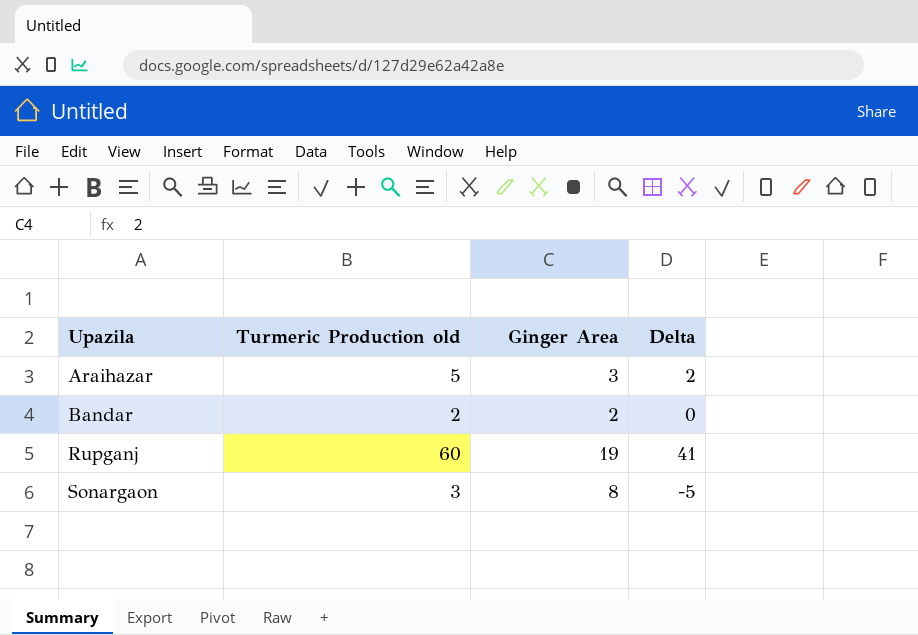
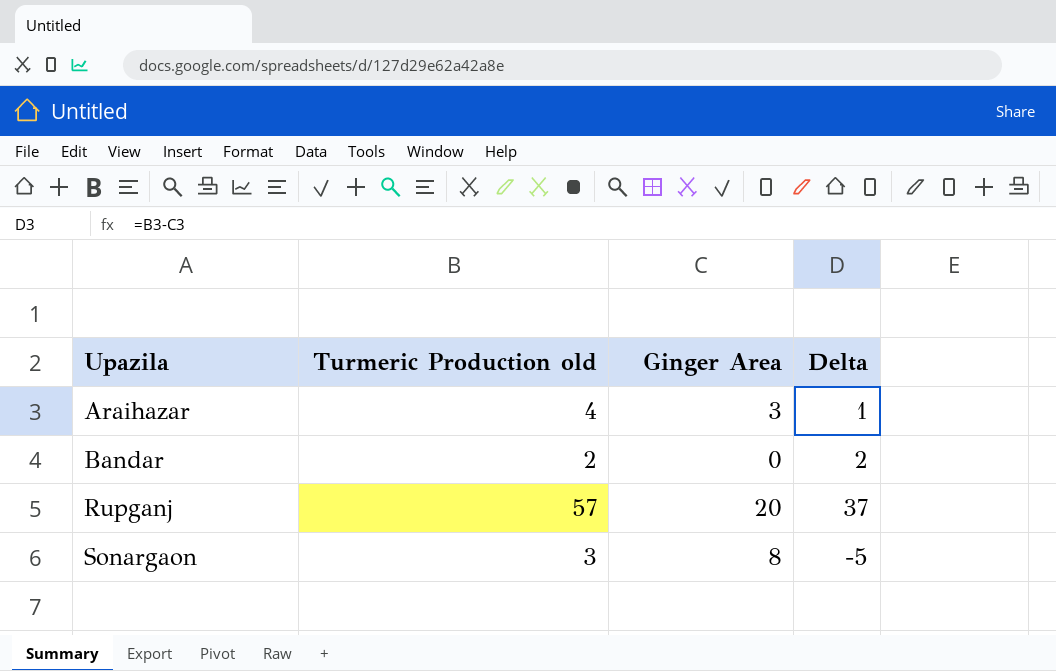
Araihazar | Turmeric Production old: 5 -> 4
Araihazar | Delta: 2 -> 1
Bandar | Ginger Area: 2 -> 0
Bandar | Delta: 0 -> 2
Rupganj | Turmeric Production old: 60 -> 57
Rupganj | Ginger Area: 19 -> 20
Rupganj | Delta: 41 -> 37

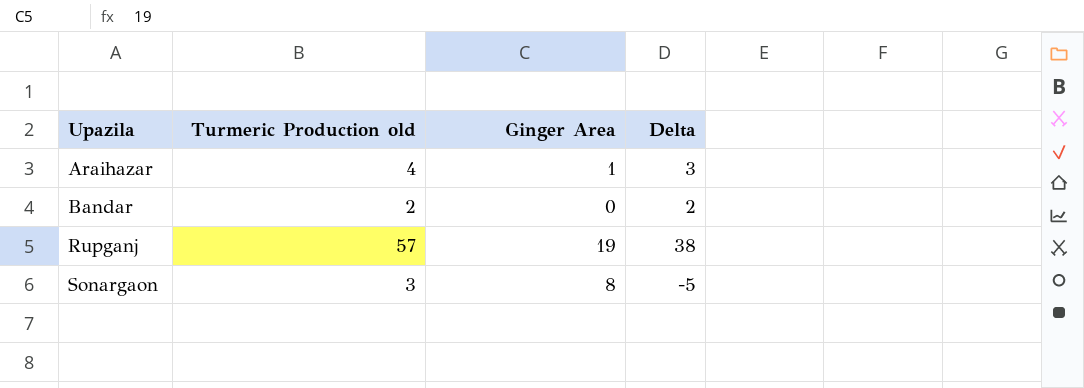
Araihazar | Ginger Area: 3 -> 1
Araihazar | Delta: 1 -> 3
Rupganj | Ginger Area: 20 -> 19
Rupganj | Delta: 37 -> 38

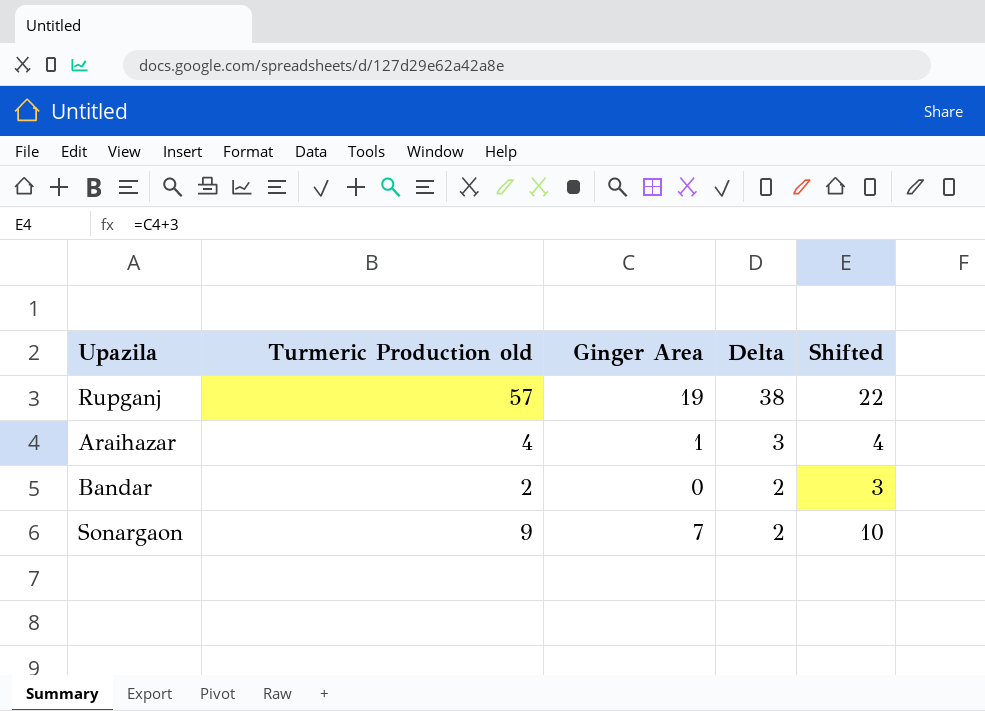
row order: Upazila ascending -> Delta descending
column Shifted | formula: none -> [Ginger Area] + 3
Sonargaon | Turmeric Production old: 3 -> 9
Sonargaon | Ginger Area: 8 -> 7
Sonargaon | Delta: -5 -> 2

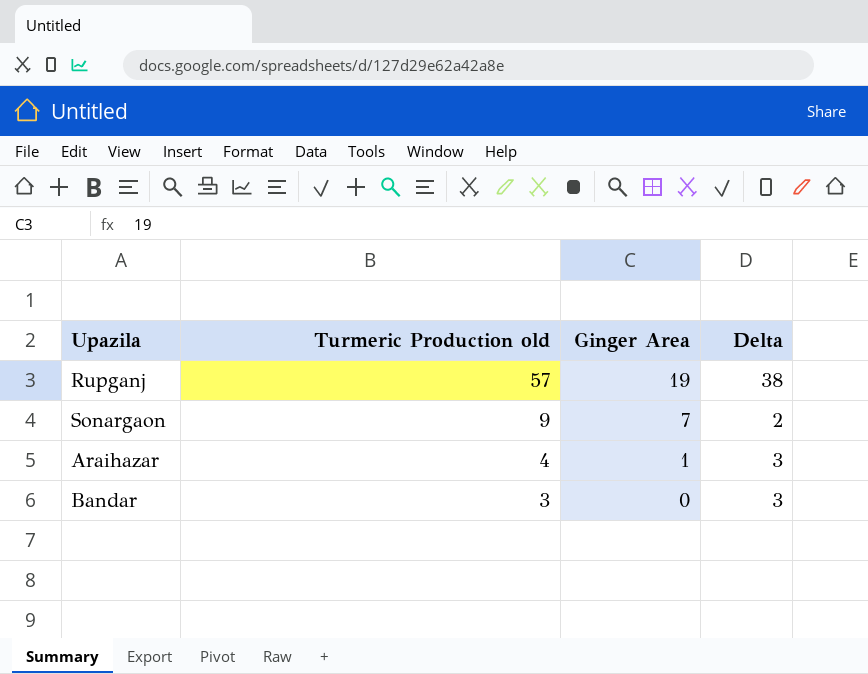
row order: Delta descending -> Turmeric Production old descending
column Shifted | formula: [Ginger Area] + 3 -> none
Bandar | Turmeric Production old: 2 -> 3
Bandar | Delta: 2 -> 3

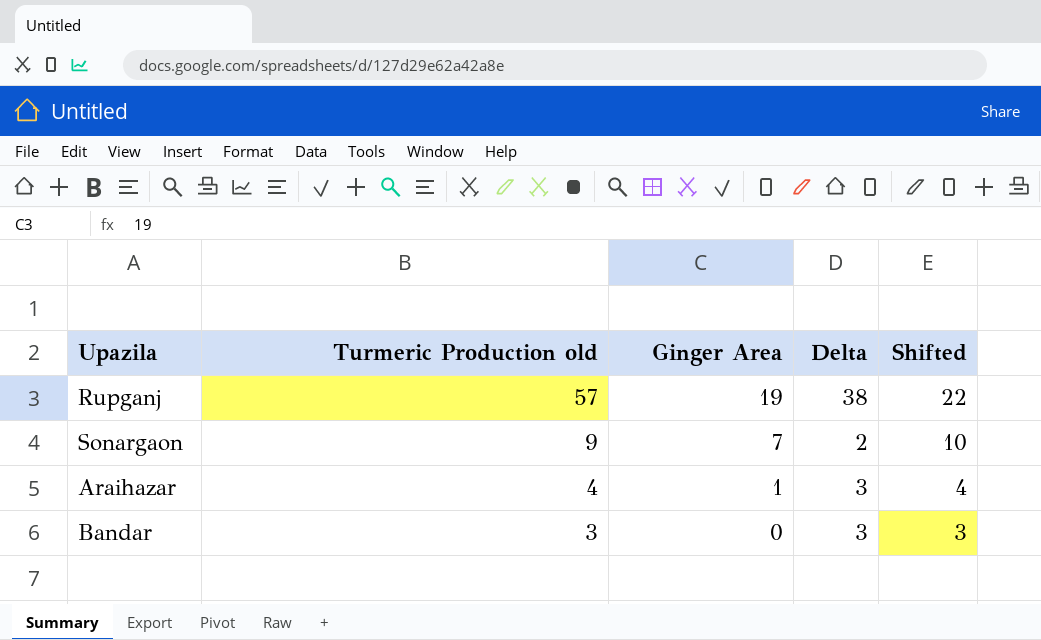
column Shifted | formula: none -> [Ginger Area] + 3

